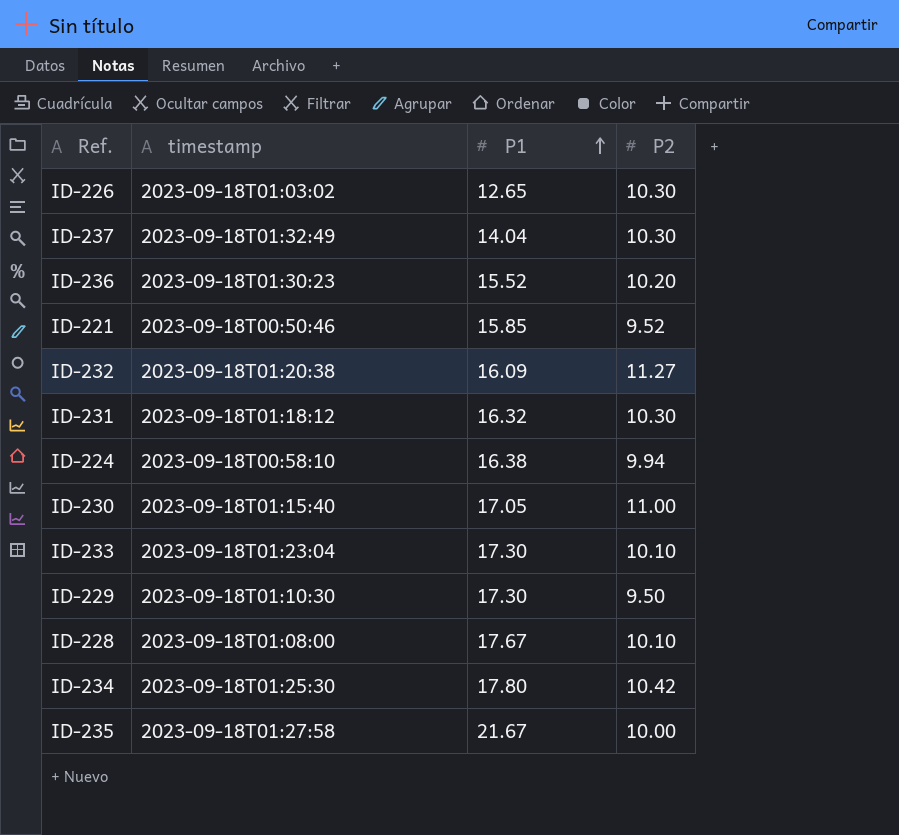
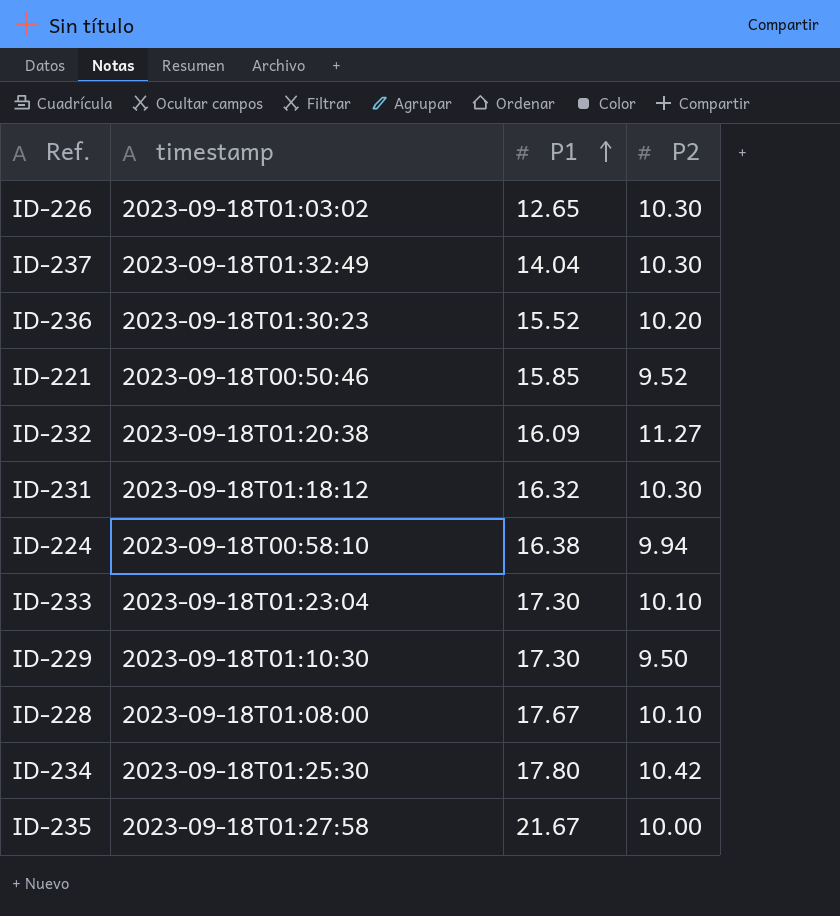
row ID-230: 2023-09-18T01:15:40 | 17.05 | 11.00 -> none

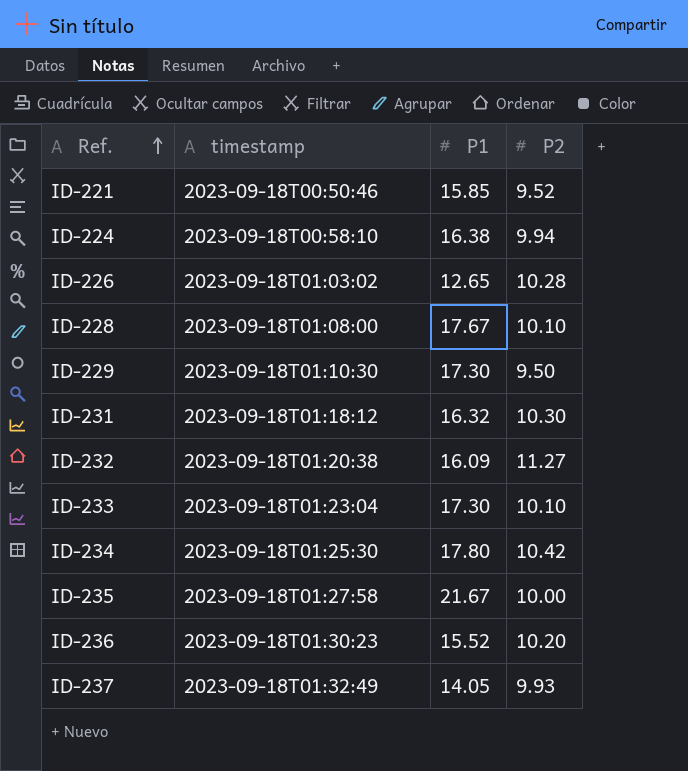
row order: P1 ascending -> Ref. ascending
ID-226 | P2: 10.30 -> 10.28
ID-237 | P1: 14.04 -> 14.05
ID-237 | P2: 10.30 -> 9.93

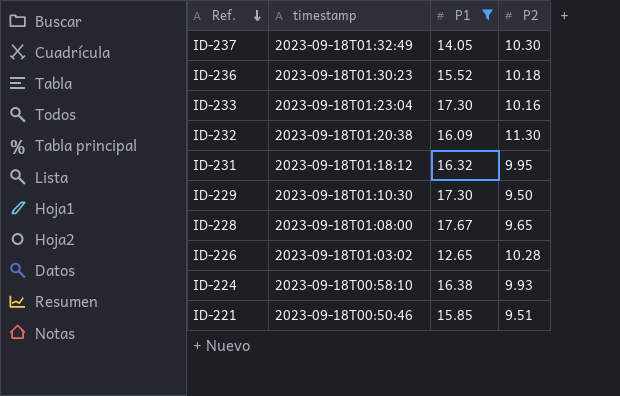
filter: none -> P1 <= 17.67
row order: Ref. ascending -> Ref. descending
ID-237 | P2: 9.93 -> 10.30
ID-236 | P2: 10.20 -> 10.18
ID-233 | P2: 10.10 -> 10.16
ID-232 | P2: 11.27 -> 11.30
ID-231 | P2: 10.30 -> 9.95
ID-228 | P2: 10.10 -> 9.65
ID-224 | P2: 9.94 -> 9.93
ID-221 | P2: 9.52 -> 9.51

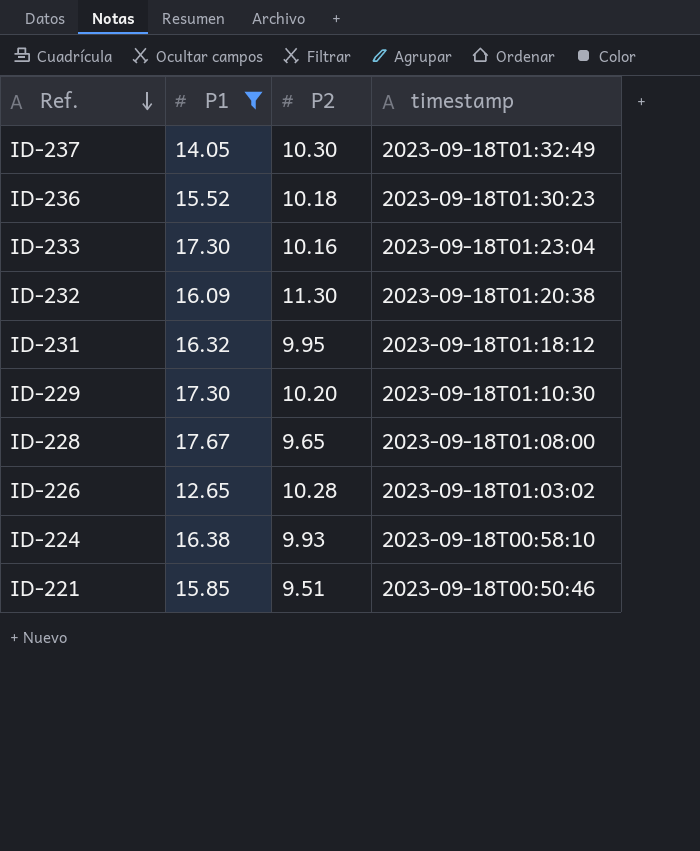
column timestamp | position: 2 -> 4
ID-229 | P2: 9.50 -> 10.20

